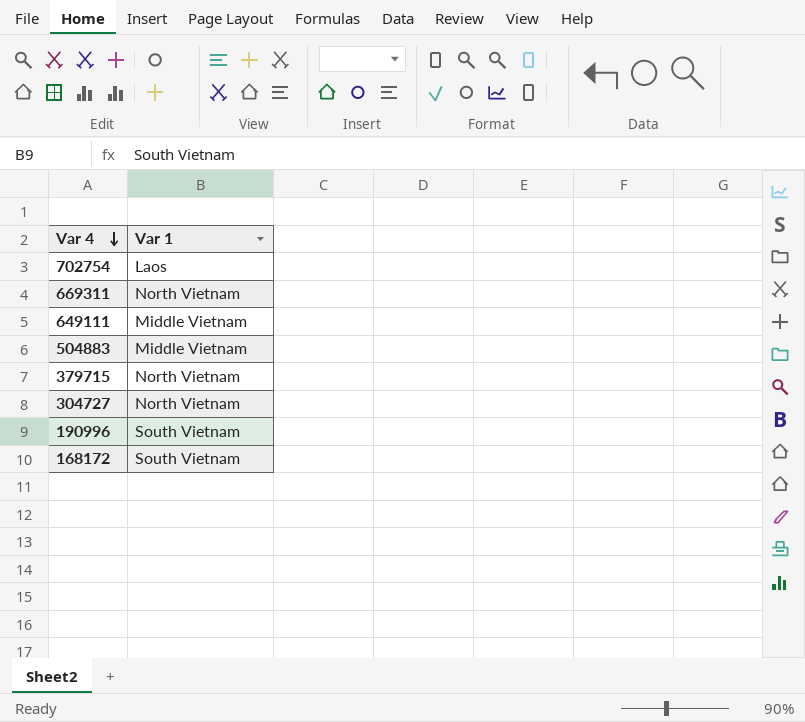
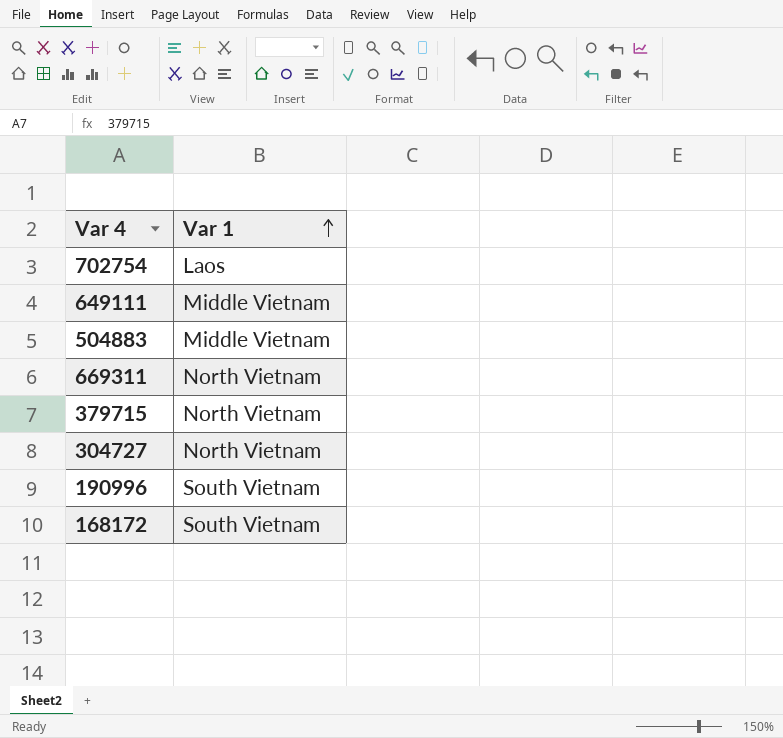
row order: Var 4 descending -> Var 1 ascending

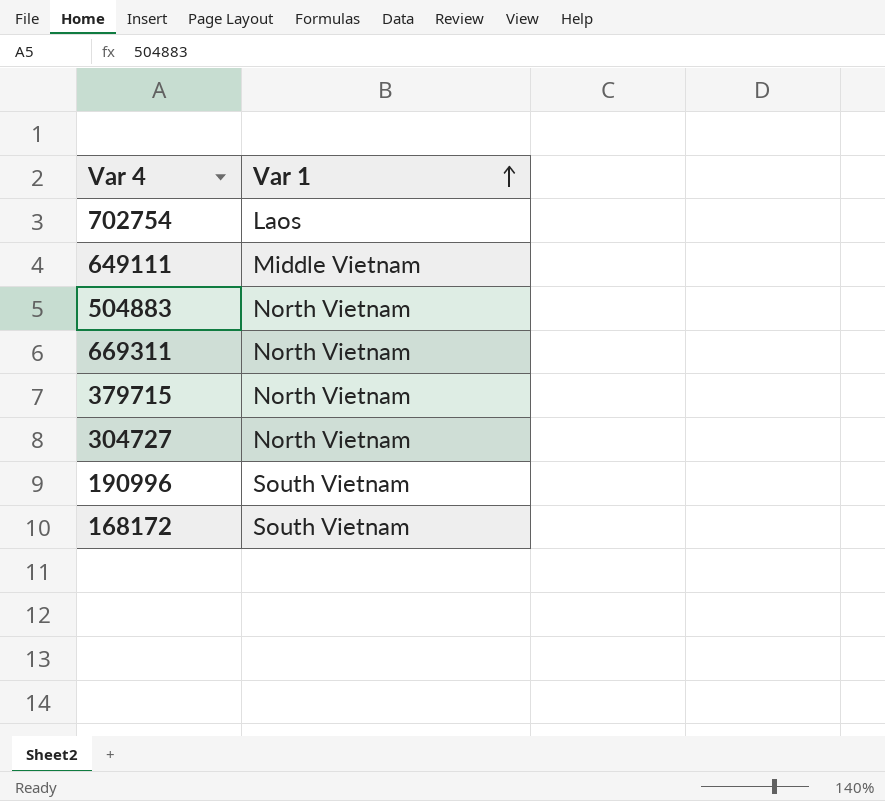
504883 | Var 1: Middle Vietnam -> North Vietnam

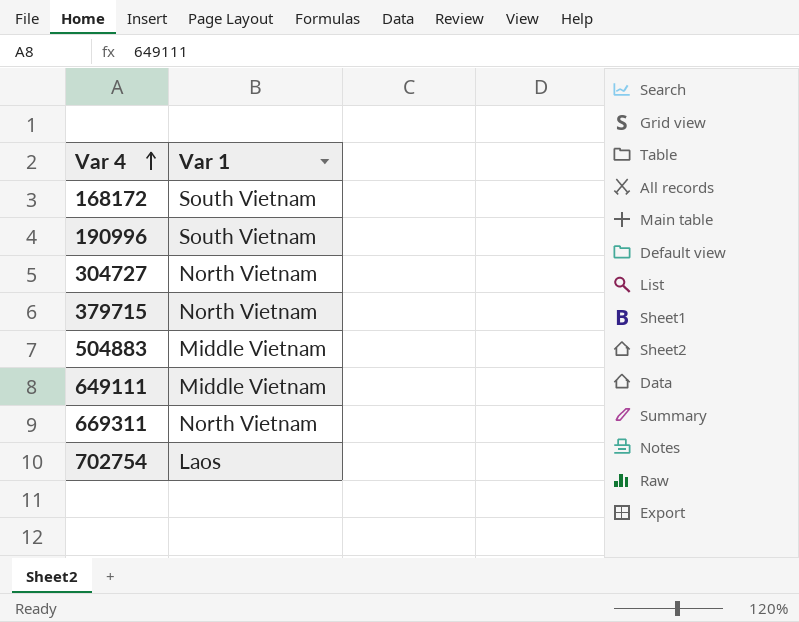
row order: Var 1 ascending -> Var 4 ascending
504883 | Var 1: North Vietnam -> Middle Vietnam

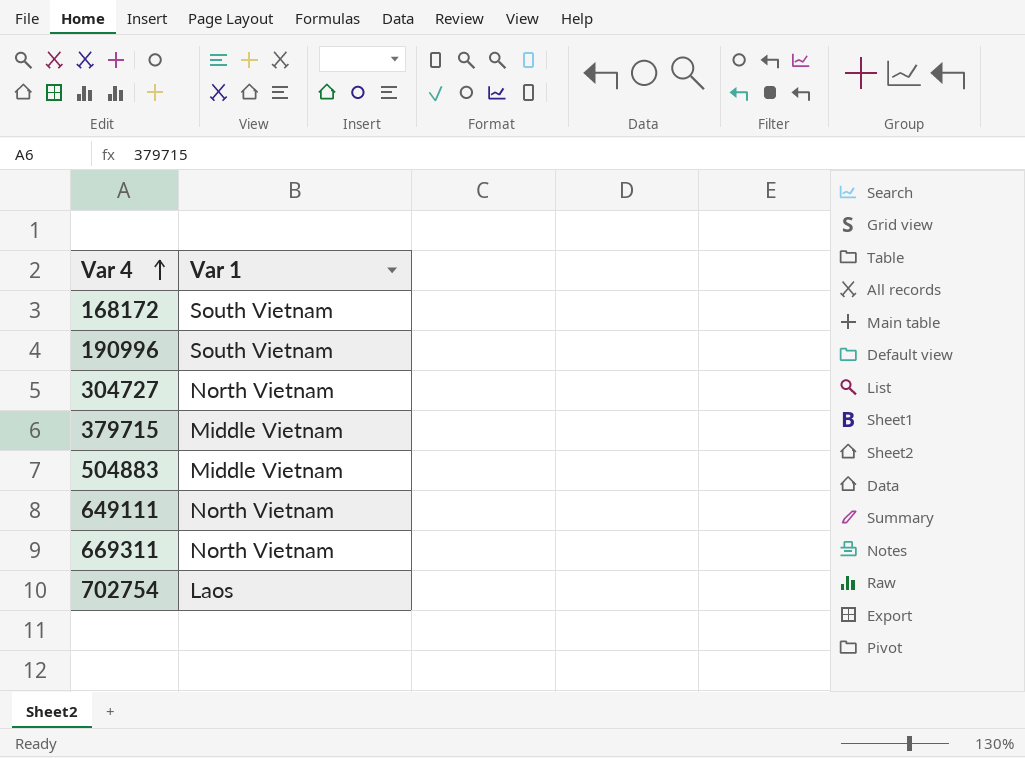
379715 | Var 1: North Vietnam -> Middle Vietnam
649111 | Var 1: Middle Vietnam -> North Vietnam

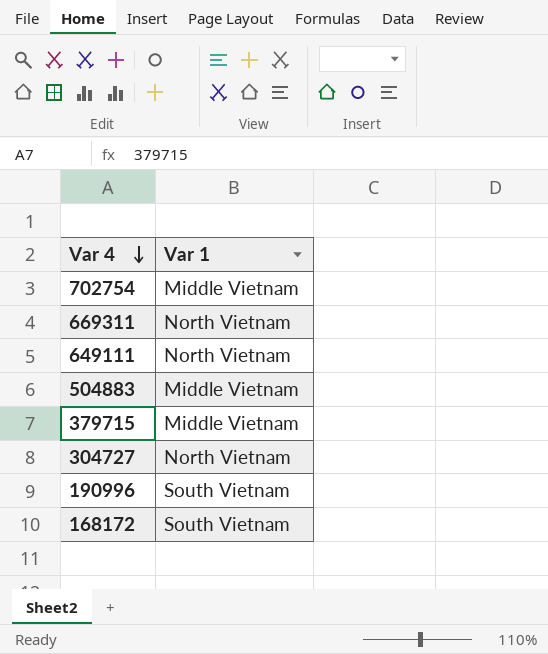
row order: Var 4 ascending -> Var 4 descending
702754 | Var 1: Laos -> Middle Vietnam

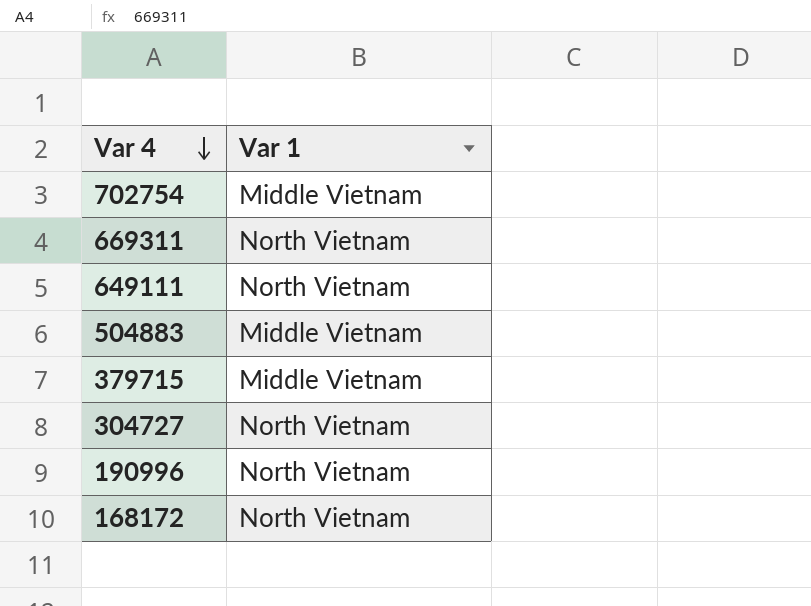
190996 | Var 1: South Vietnam -> North Vietnam
168172 | Var 1: South Vietnam -> North Vietnam

